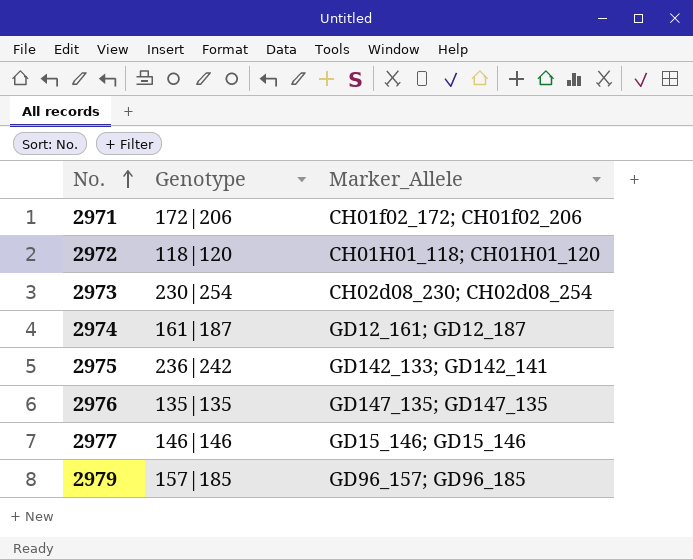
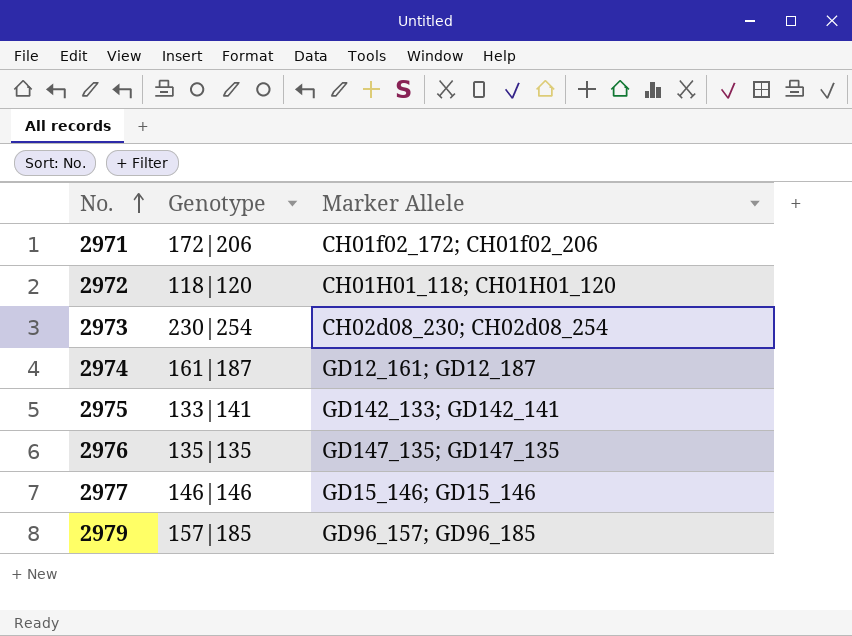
column name: Marker_Allele -> Marker Allele
2975 | Genotype: 236|242 -> 133|141

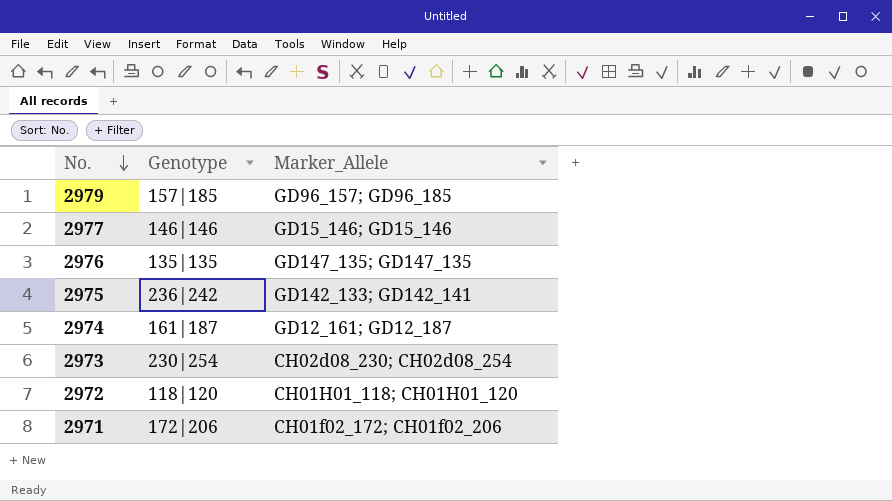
row order: No. ascending -> No. descending
column name: Marker Allele -> Marker_Allele
2975 | Genotype: 133|141 -> 236|242

